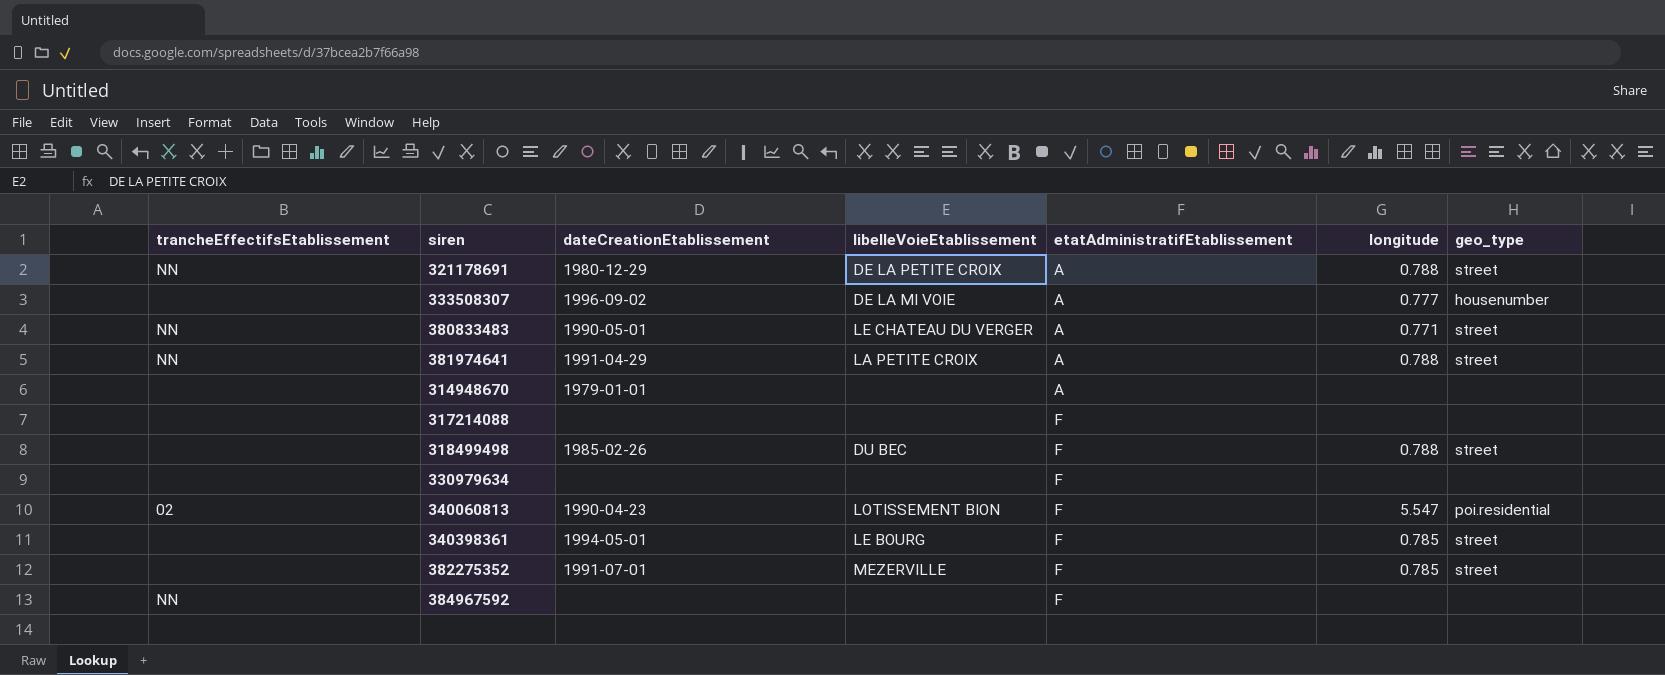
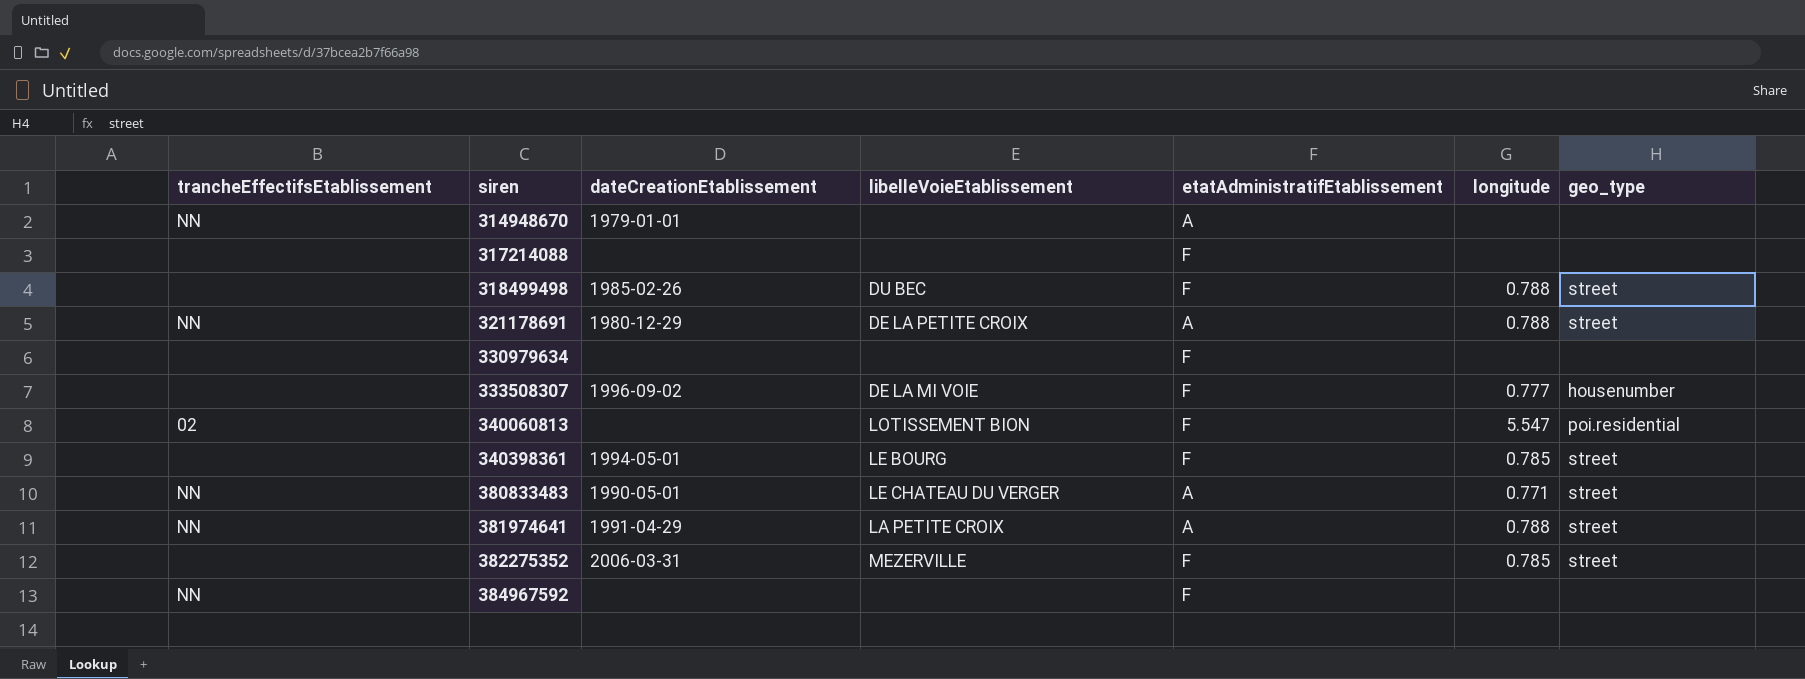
row order: etatAdministratifEtablissement ascending -> siren ascending
314948670 | trancheEffectifsEtablissement: none -> NN
333508307 | etatAdministratifEtablissement: A -> F
340060813 | dateCreationEtablissement: 1990-04-23 -> none
382275352 | dateCreationEtablissement: 1991-07-01 -> 2006-03-31

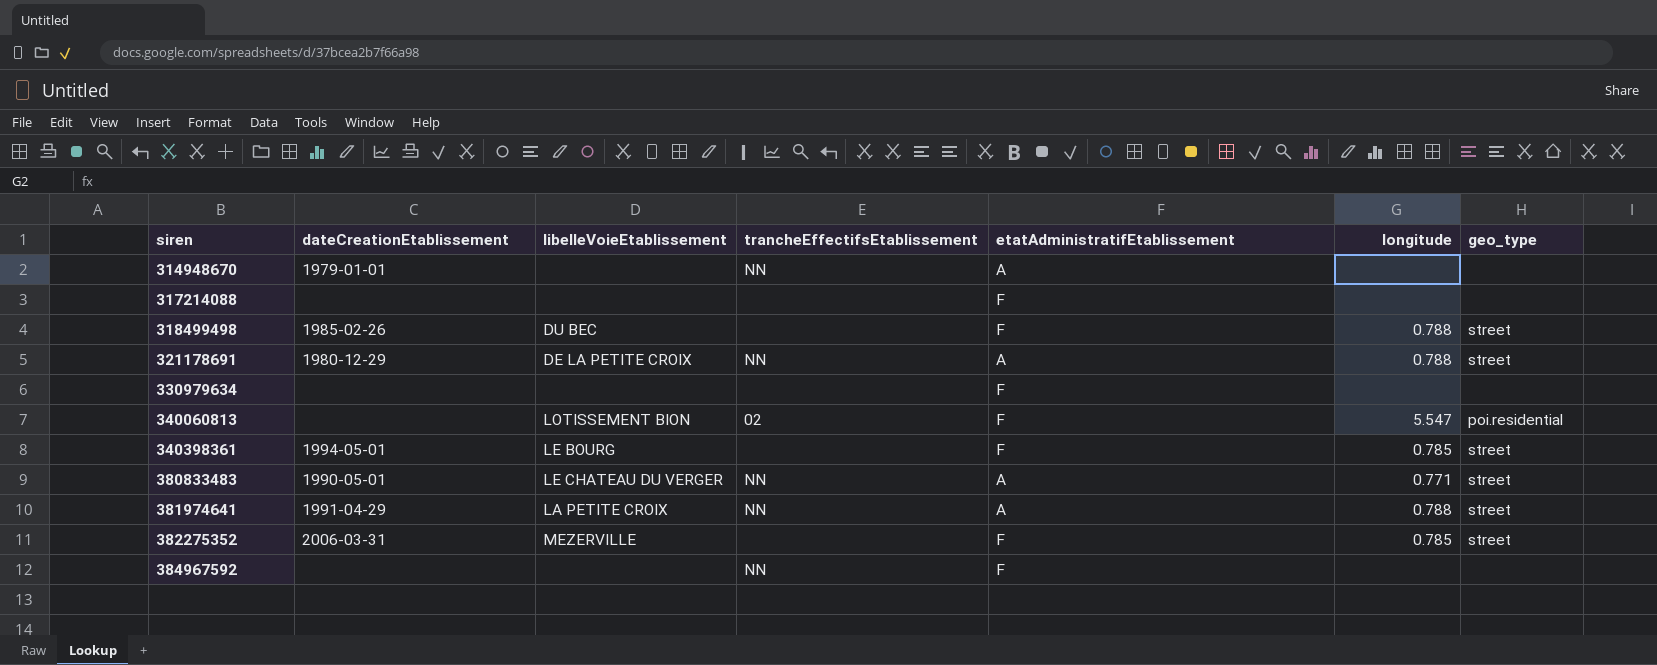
column trancheEffectifsEtablissement | position: 1 -> 4
row 333508307: none | 1996-09-02 | DE LA MI VOIE | F | 0.777 | housenumber -> none

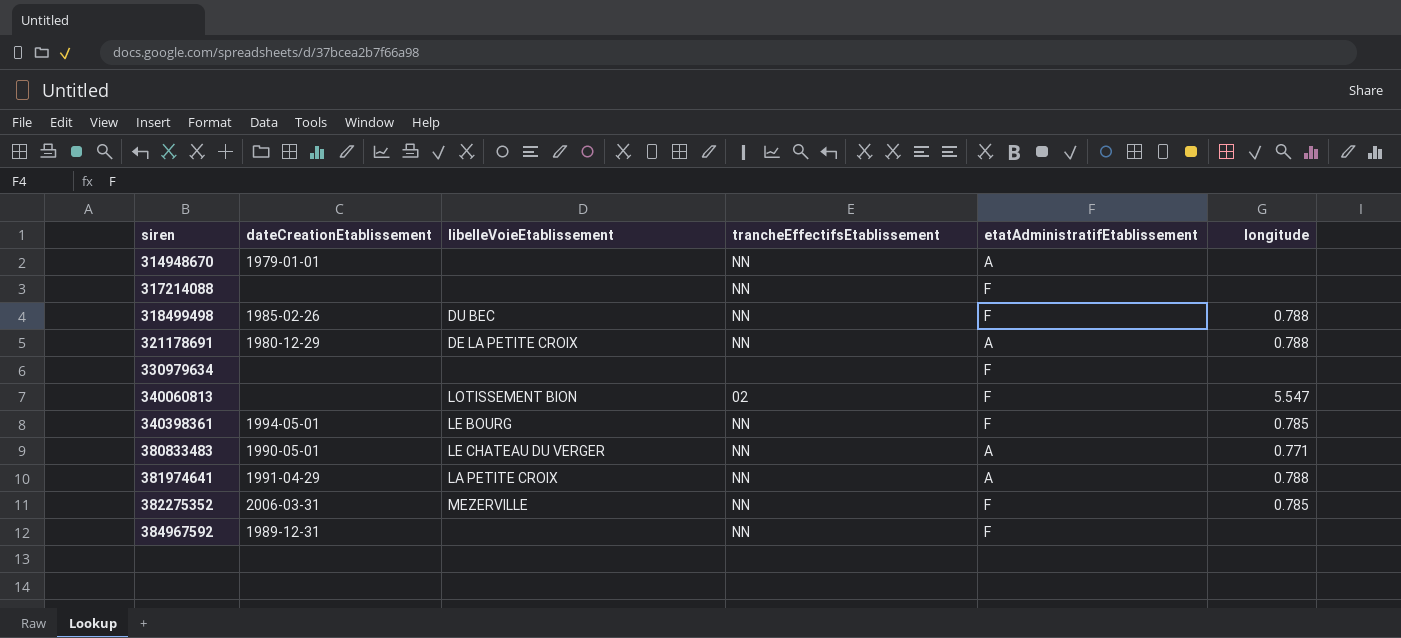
column geo_type | position: 7 -> none
317214088 | trancheEffectifsEtablissement: none -> NN
318499498 | trancheEffectifsEtablissement: none -> NN
340398361 | trancheEffectifsEtablissement: none -> NN
382275352 | trancheEffectifsEtablissement: none -> NN
384967592 | dateCreationEtablissement: none -> 1989-12-31

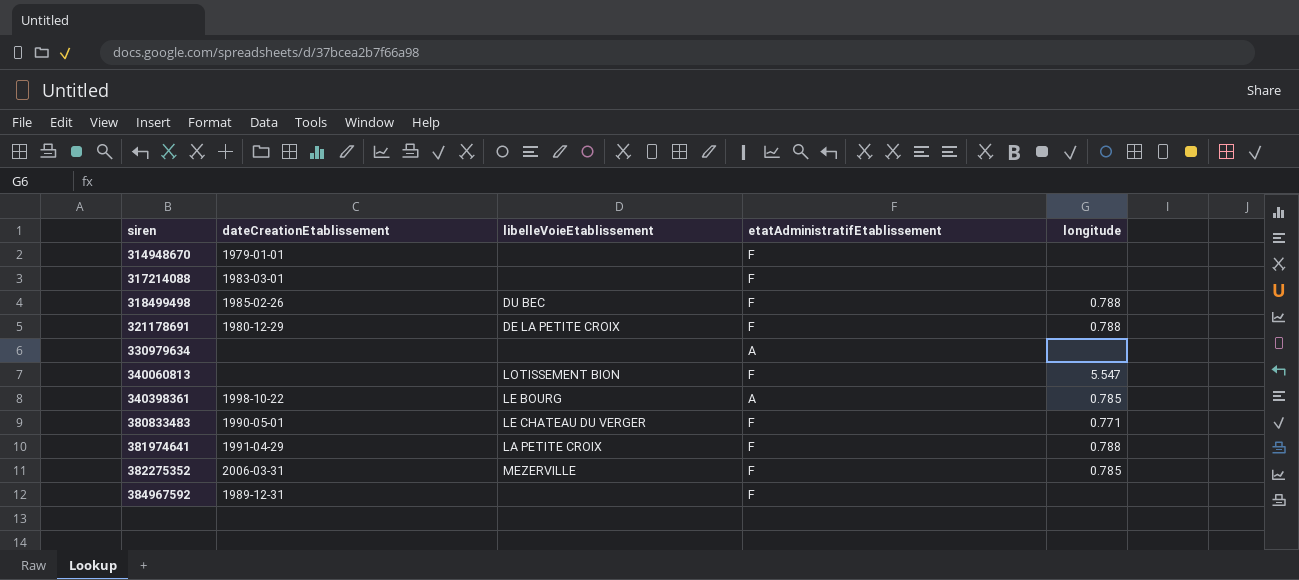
column trancheEffectifsEtablissement | position: 4 -> none
314948670 | etatAdministratifEtablissement: A -> F
317214088 | dateCreationEtablissement: none -> 1983-03-01
321178691 | etatAdministratifEtablissement: A -> F
330979634 | etatAdministratifEtablissement: F -> A
340398361 | dateCreationEtablissement: 1994-05-01 -> 1998-10-22
340398361 | etatAdministratifEtablissement: F -> A
380833483 | etatAdministratifEtablissement: A -> F
381974641 | etatAdministratifEtablissement: A -> F

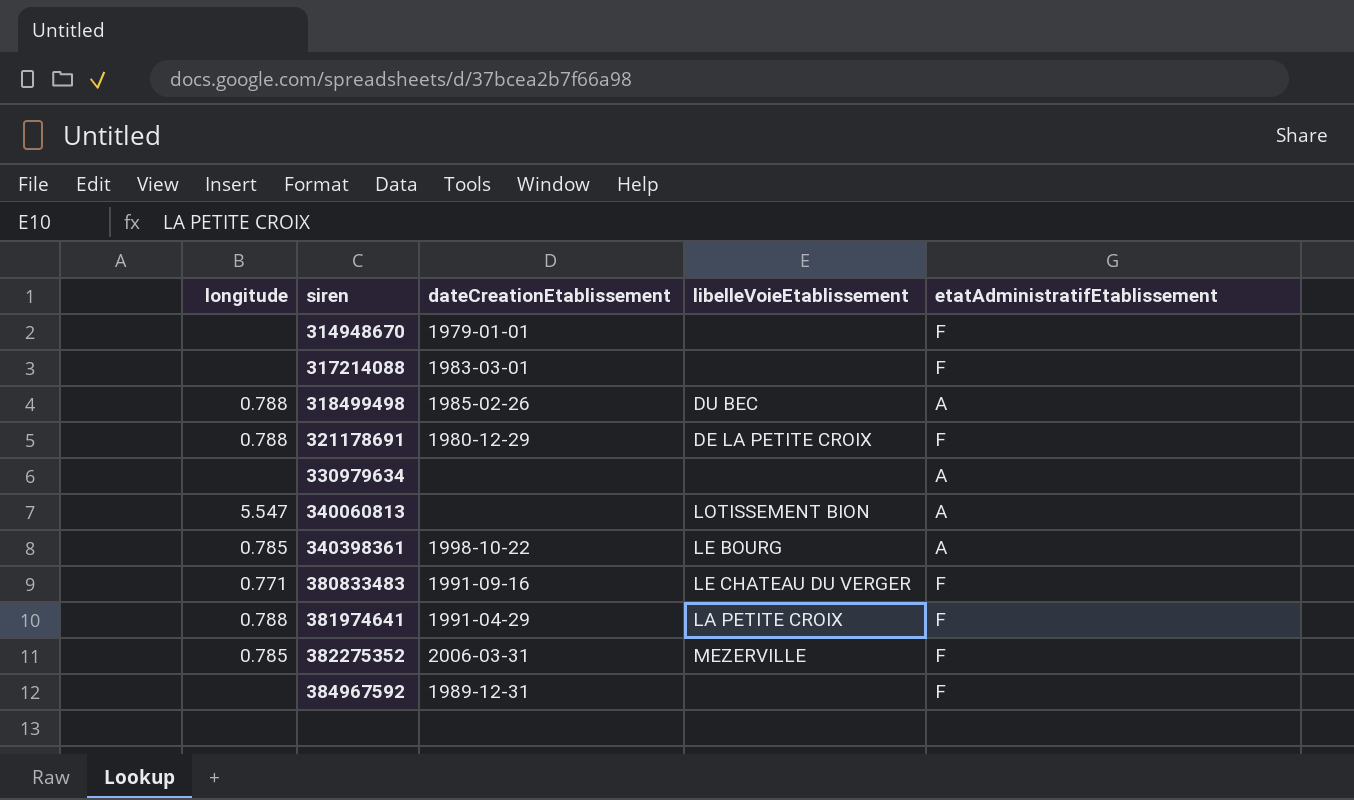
column longitude | position: 5 -> 1
318499498 | etatAdministratifEtablissement: F -> A
340060813 | etatAdministratifEtablissement: F -> A
380833483 | dateCreationEtablissement: 1990-05-01 -> 1991-09-16

